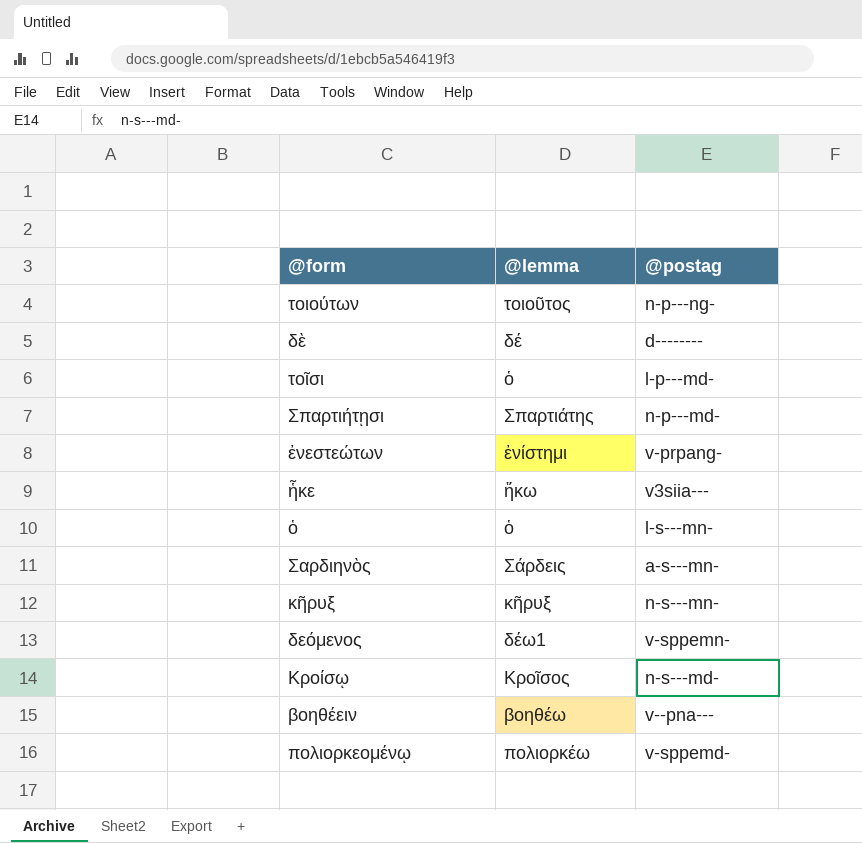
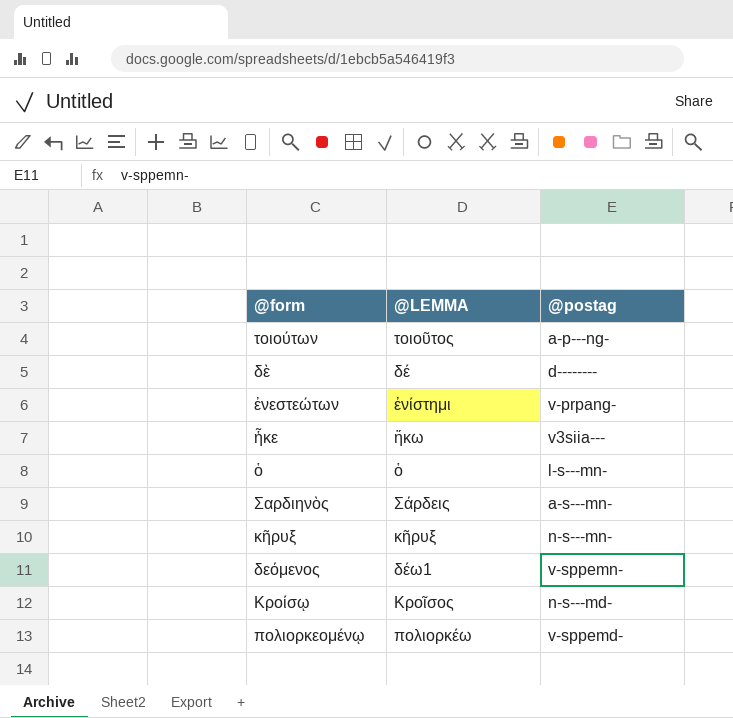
column name: @lemma -> @LEMMA
row τοῖσι: ὁ | l-p---md- -> none
row Σπαρτιήτῃσι: Σπαρτιάτης | n-p---md- -> none
row βοηθέειν: βοηθέω | v--pna--- -> none
τοιούτων | @postag: n-p---ng- -> a-p---ng-

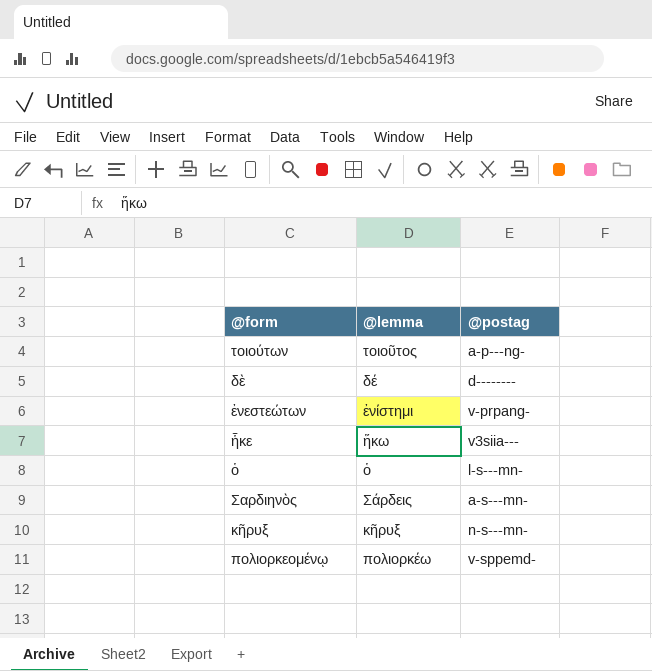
column name: @LEMMA -> @lemma
row δεόμενος: δέω1 | v-sppemn- -> none
row Κροίσῳ: Κροῖσος | n-s---md- -> none

